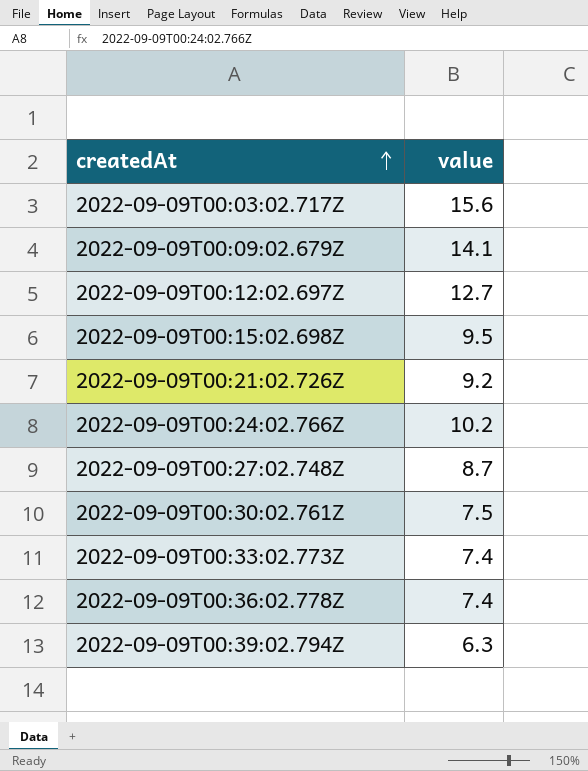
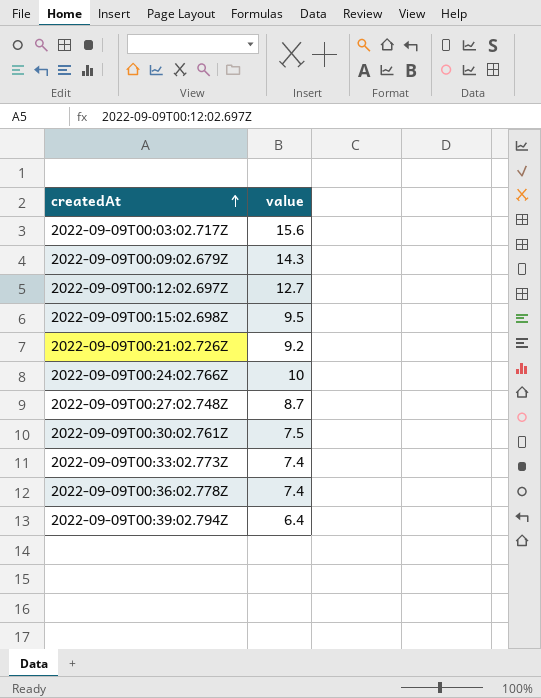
2022-09-09T00:09:02.679Z | value: 14.1 -> 14.3
2022-09-09T00:24:02.766Z | value: 10.2 -> 10
2022-09-09T00:39:02.794Z | value: 6.3 -> 6.4

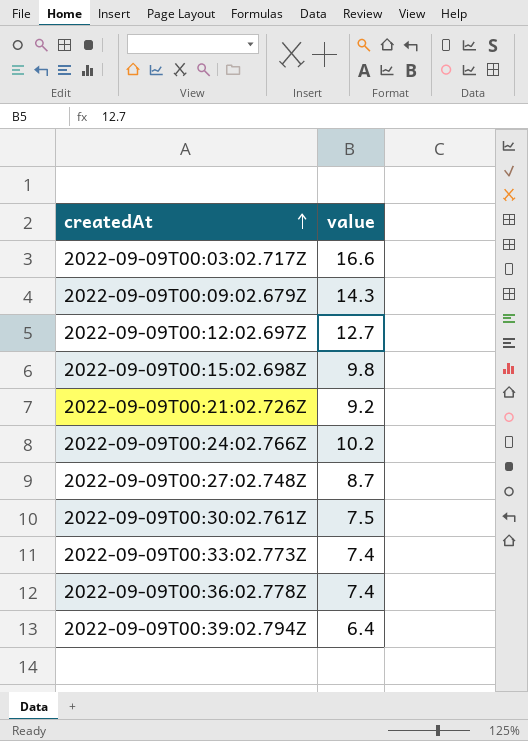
2022-09-09T00:03:02.717Z | value: 15.6 -> 16.6
2022-09-09T00:15:02.698Z | value: 9.5 -> 9.8
2022-09-09T00:24:02.766Z | value: 10 -> 10.2

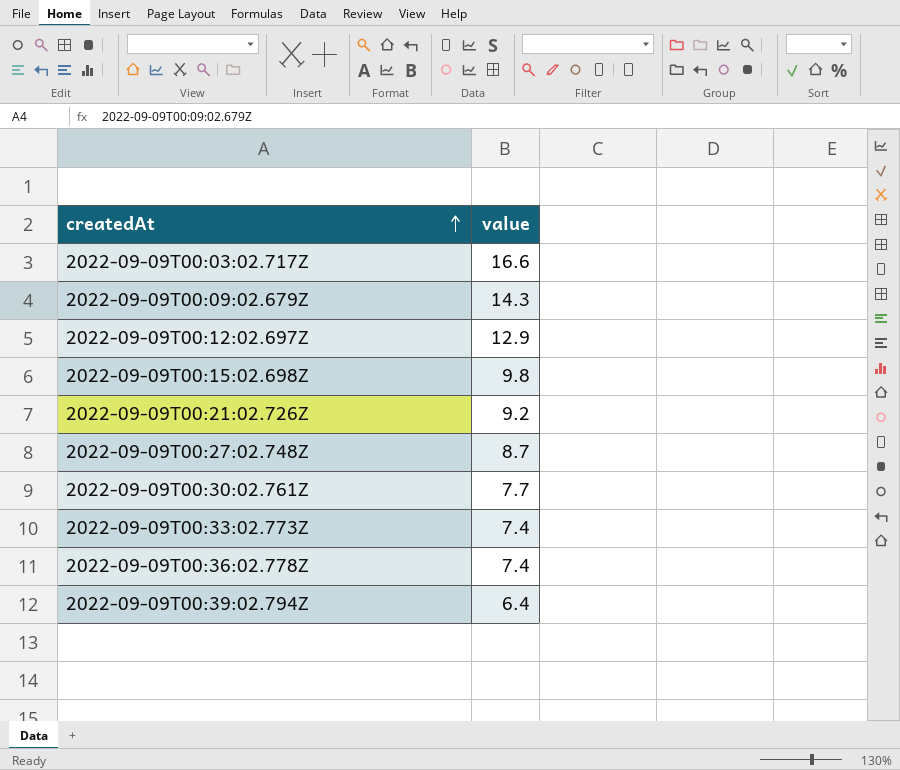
row 2022-09-09T00:24:02.766Z: 10.2 -> none
2022-09-09T00:12:02.697Z | value: 12.7 -> 12.9
2022-09-09T00:30:02.761Z | value: 7.5 -> 7.7

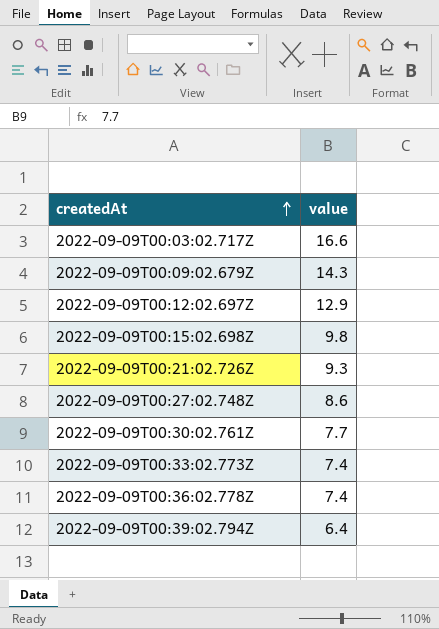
2022-09-09T00:21:02.726Z | value: 9.2 -> 9.3
2022-09-09T00:27:02.748Z | value: 8.7 -> 8.6

